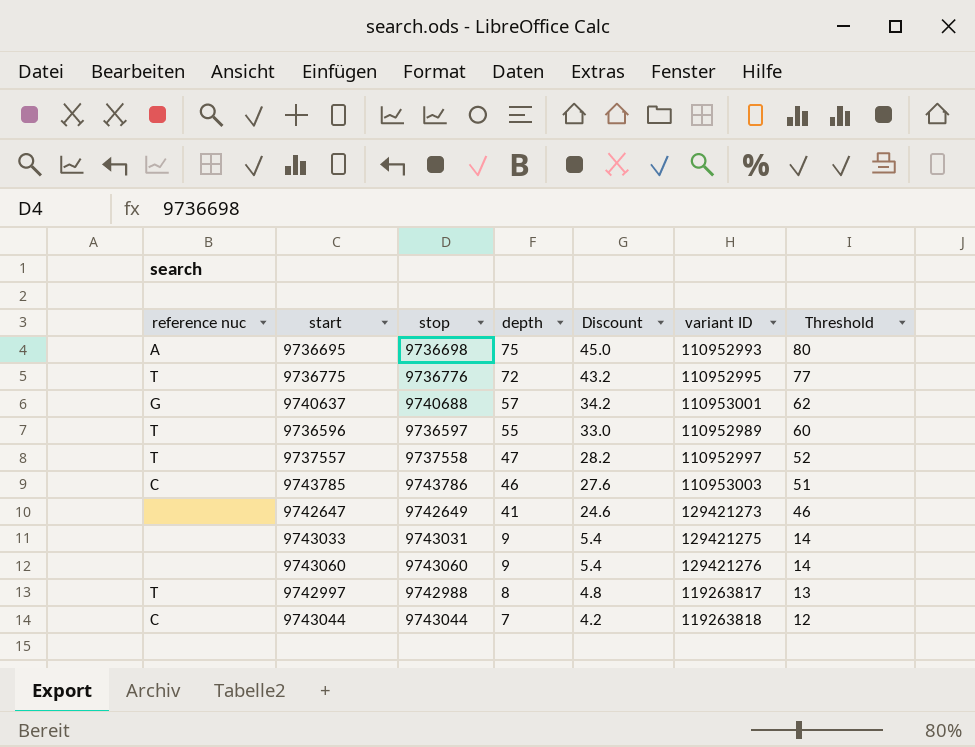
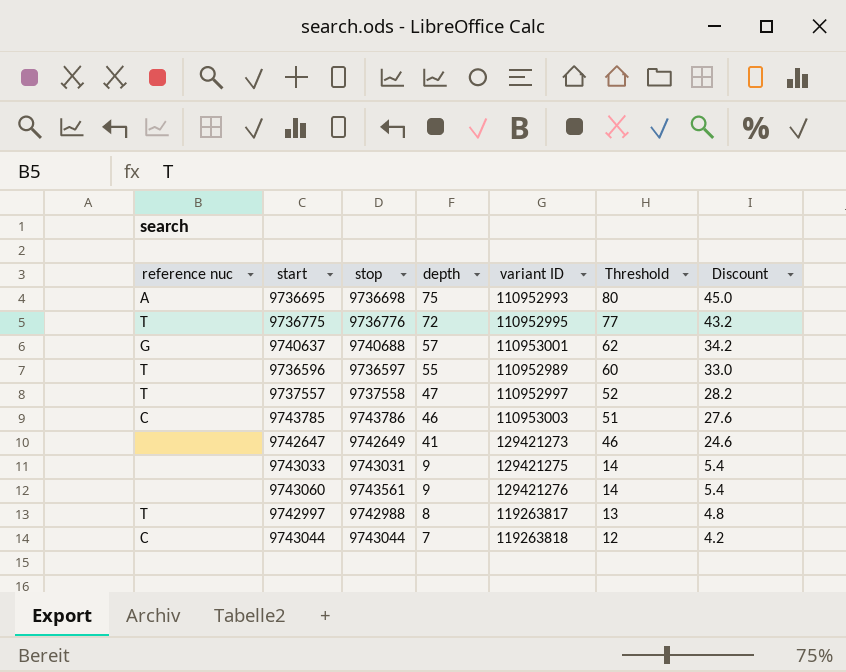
column Discount | position: 5 -> 7
9743060 | stop: 9743060 -> 9743561

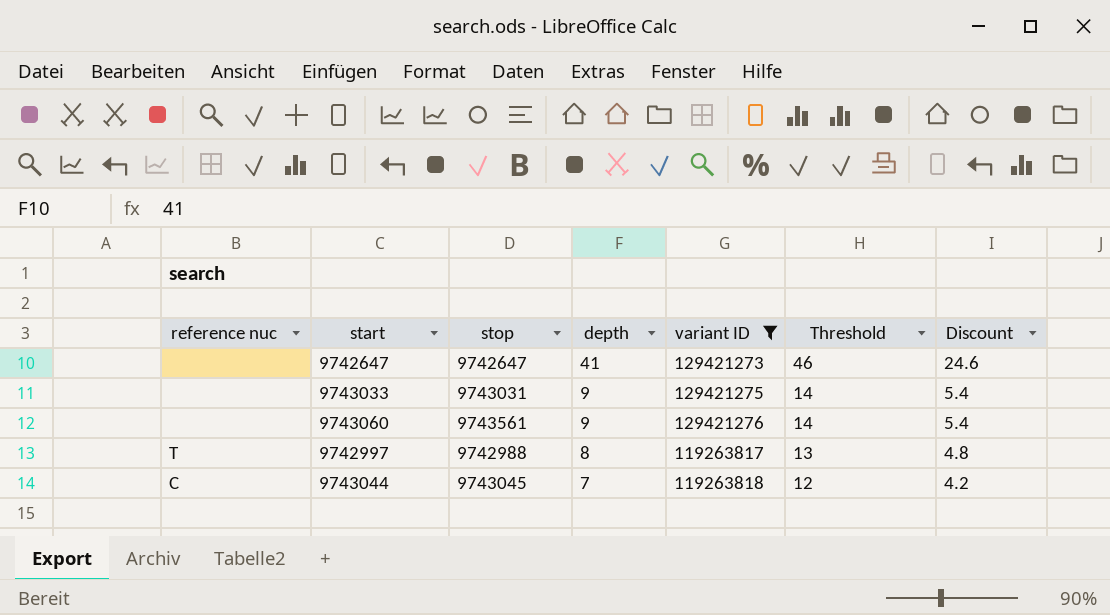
filter: none -> variant ID >= 119263817
9742647 | stop: 9742649 -> 9742647
9743044 | stop: 9743044 -> 9743045

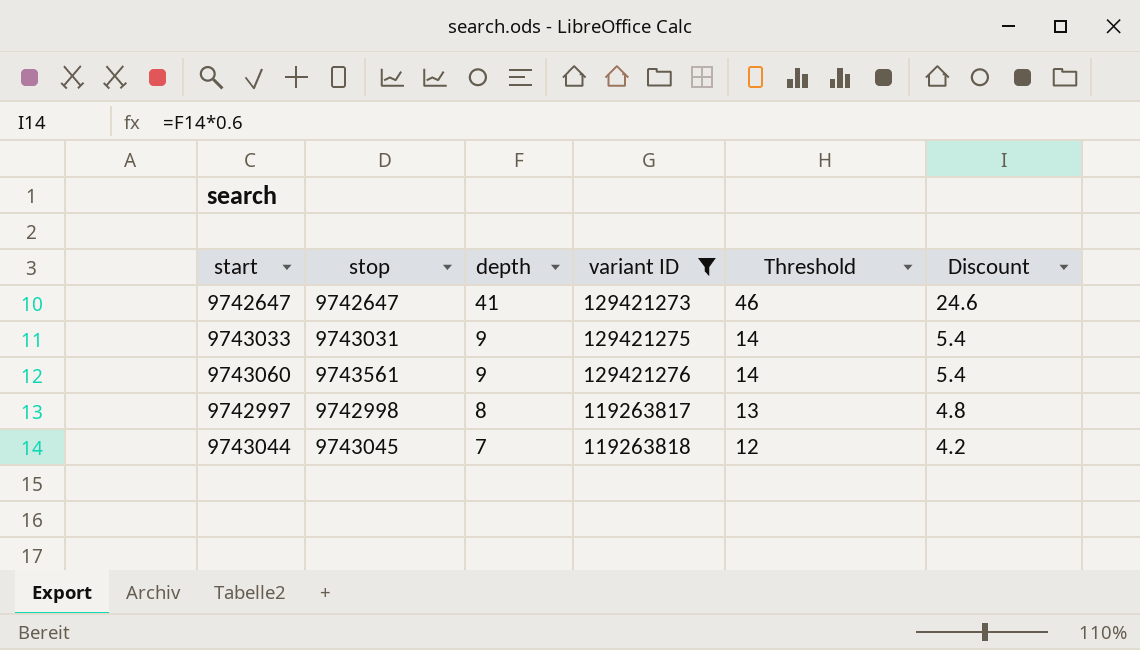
column reference nuc | position: 1 -> none
9742997 | stop: 9742988 -> 9742998

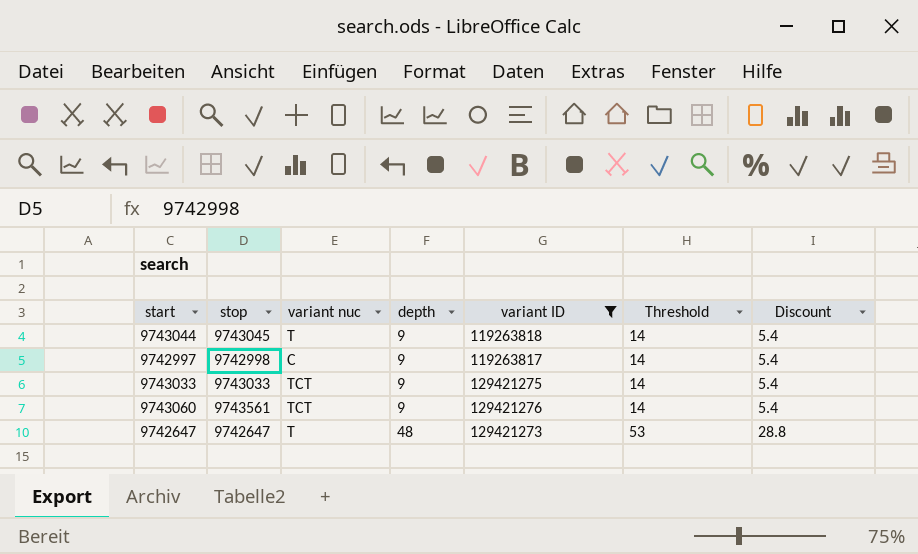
row order: depth descending -> depth ascending
column variant nuc | position: none -> 3
9743044 | depth: 7 -> 9
9743044 | Threshold: 12 -> 14
9743044 | Discount: 4.2 -> 5.4
9742997 | depth: 8 -> 9
9742997 | Threshold: 13 -> 14
9742997 | Discount: 4.8 -> 5.4
9743033 | stop: 9743031 -> 9743033
9742647 | depth: 41 -> 48
9742647 | Threshold: 46 -> 53
9742647 | Discount: 24.6 -> 28.8

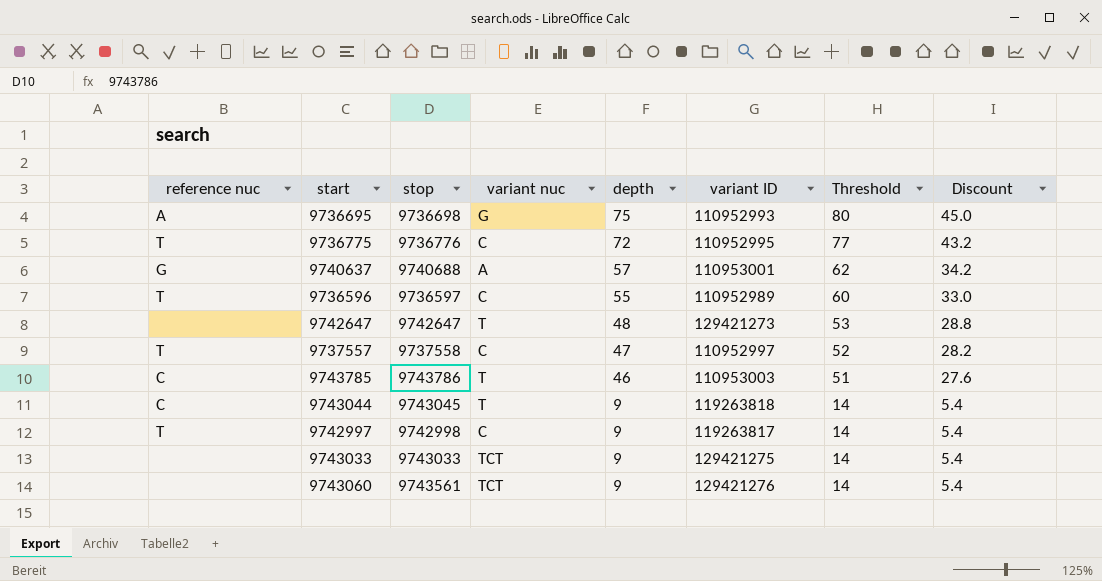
filter: variant ID >= 119263817 -> none
row order: depth ascending -> depth descending
column reference nuc | position: none -> 1

